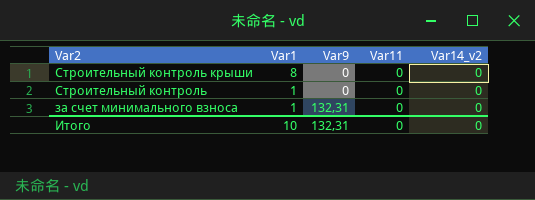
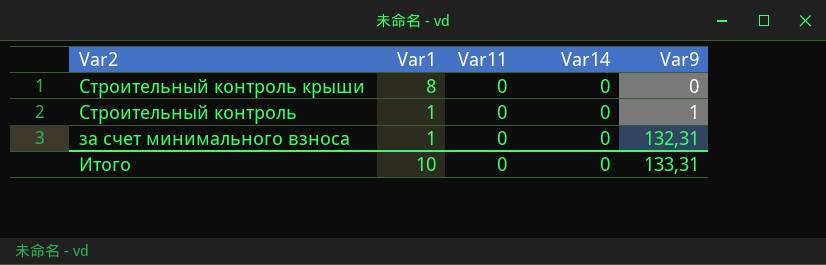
column name: Var14_v2 -> Var14
column Var9 | position: 3 -> 5
Строительный контроль | Var9: 0 -> 1
Итого | Var9: 132,31 -> 133,31

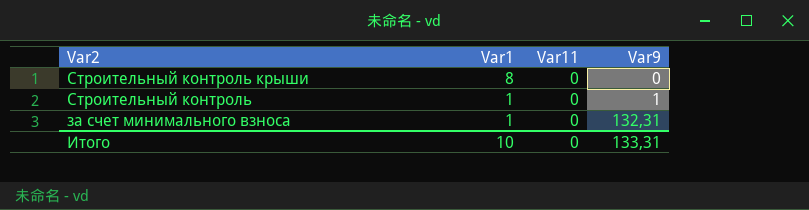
column Var14 | position: 4 -> none

